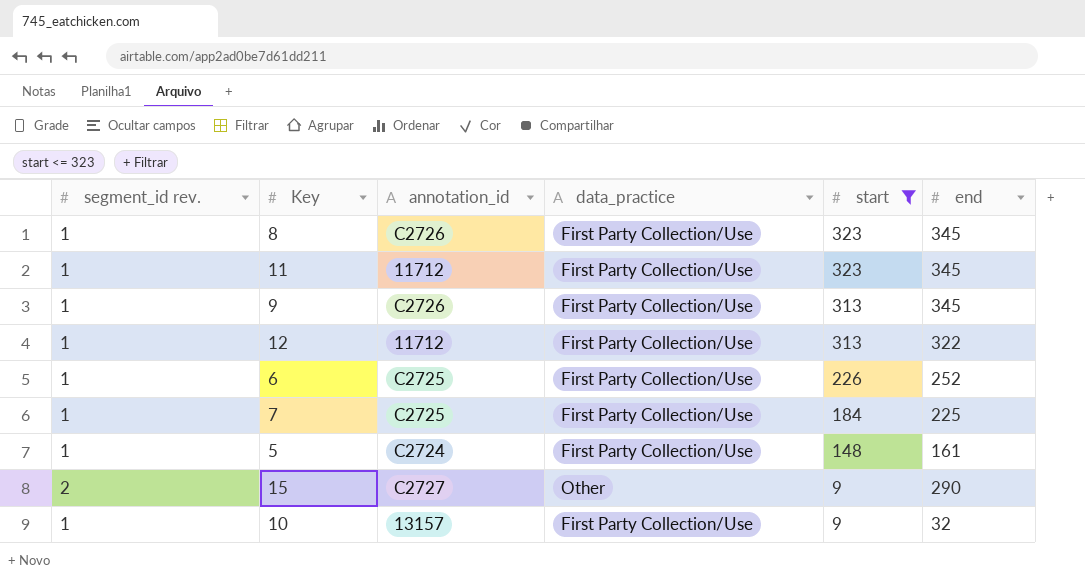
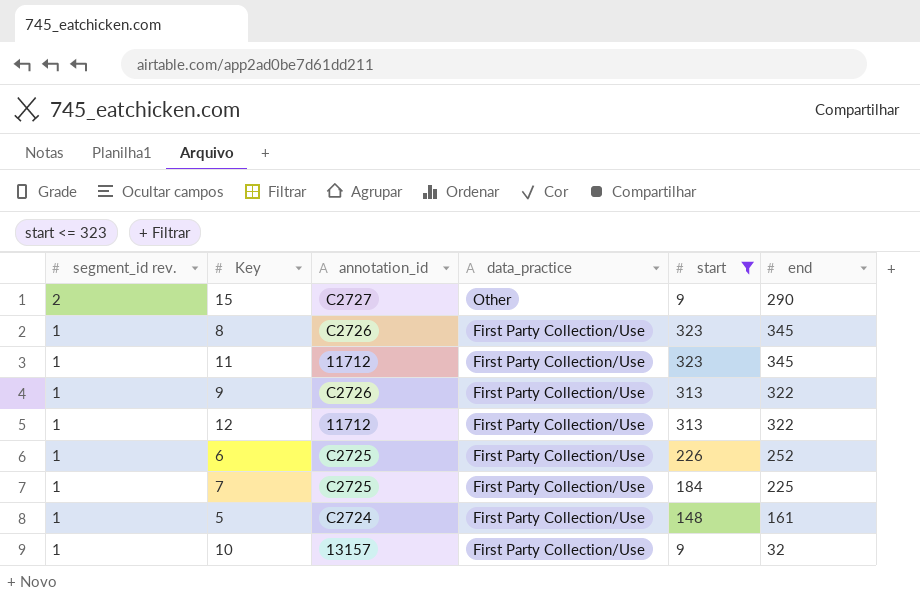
row order: start descending -> segment_id rev. descending
9 | end: 345 -> 322

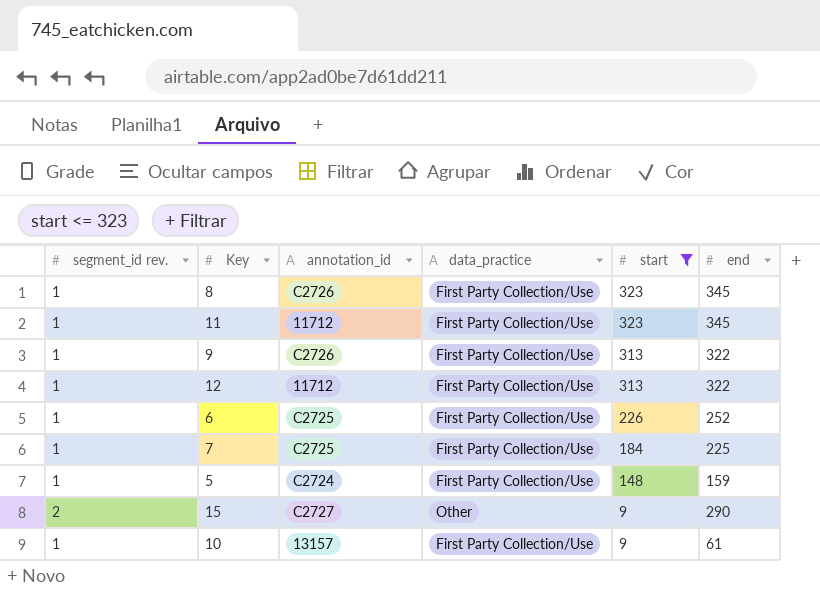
row order: segment_id rev. descending -> start descending
5 | end: 161 -> 159
10 | end: 32 -> 61

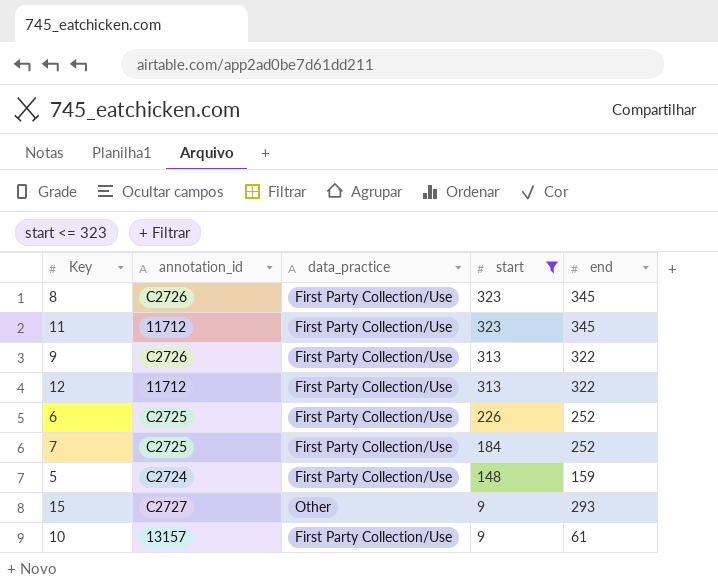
column segment_id rev. | position: 1 -> none
7 | end: 225 -> 252
15 | end: 290 -> 293

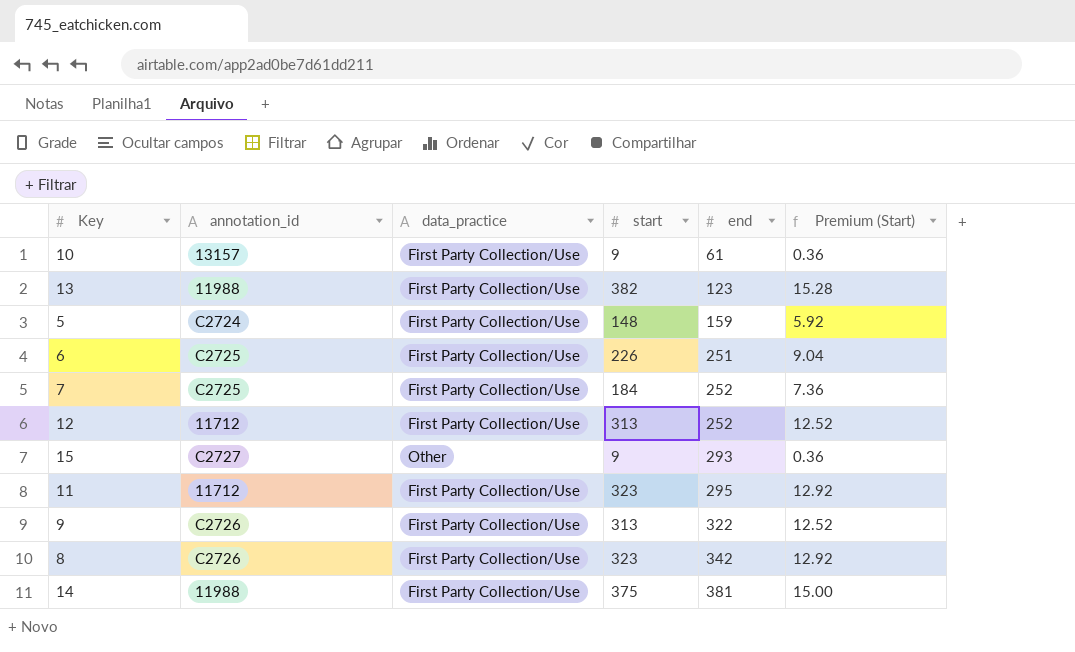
filter: start <= 323 -> none
row order: start descending -> end ascending
column Premium (Start) | formula: none -> [start] * 0.04
6 | end: 252 -> 251
12 | end: 322 -> 252
11 | end: 345 -> 295
8 | end: 345 -> 342

